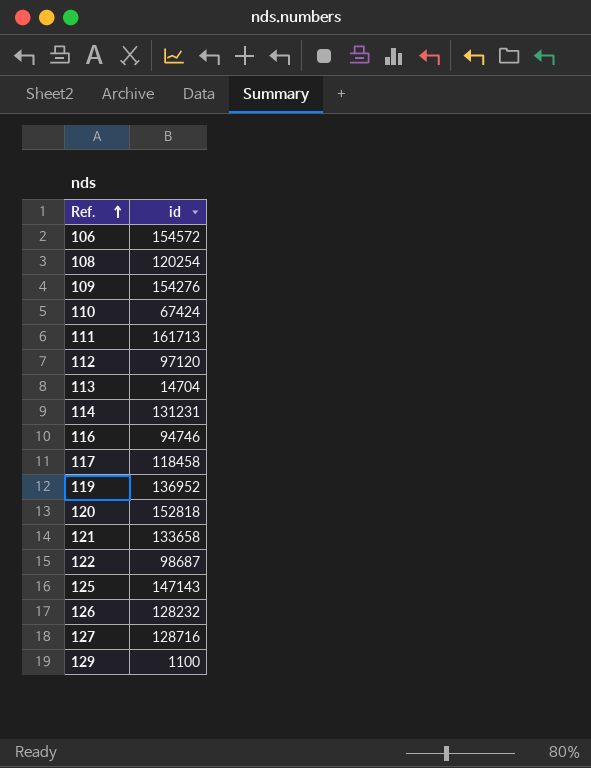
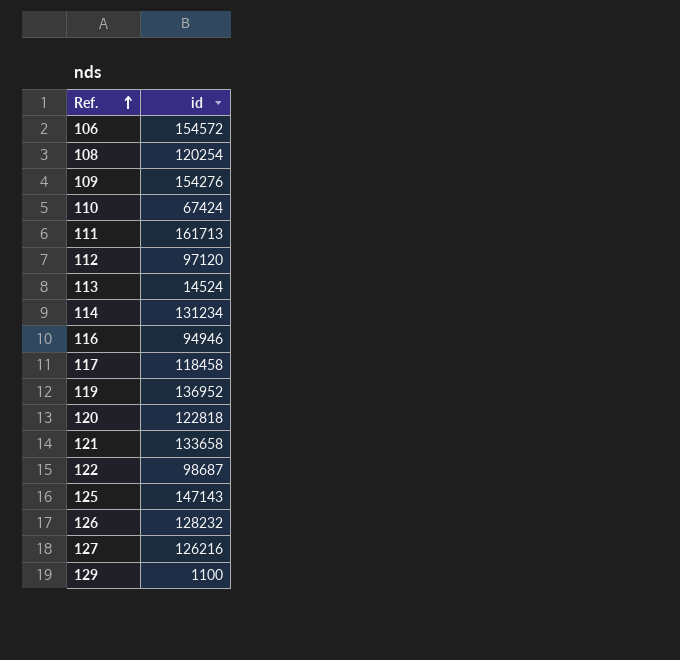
113 | id: 14704 -> 14524
114 | id: 131231 -> 131234
116 | id: 94746 -> 94946
120 | id: 152818 -> 122818
127 | id: 128716 -> 126216

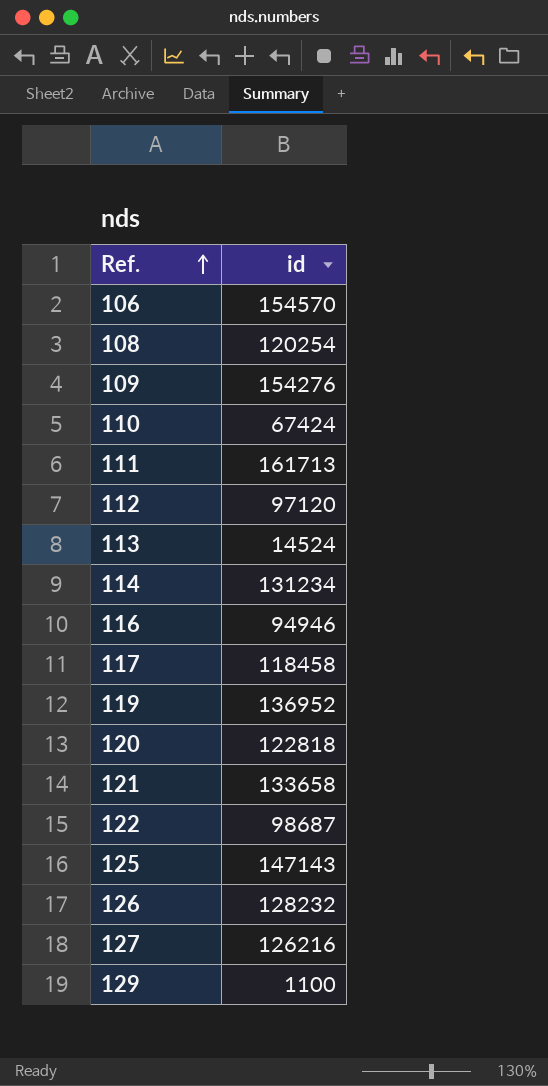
106 | id: 154572 -> 154570

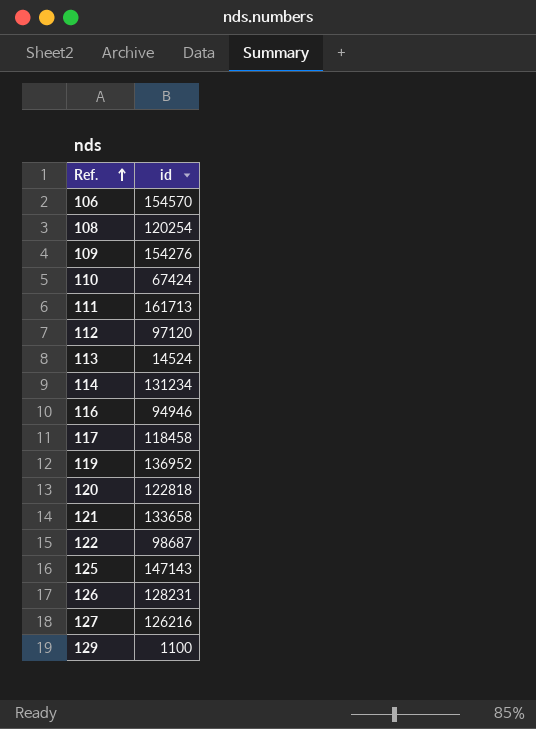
126 | id: 128232 -> 128231

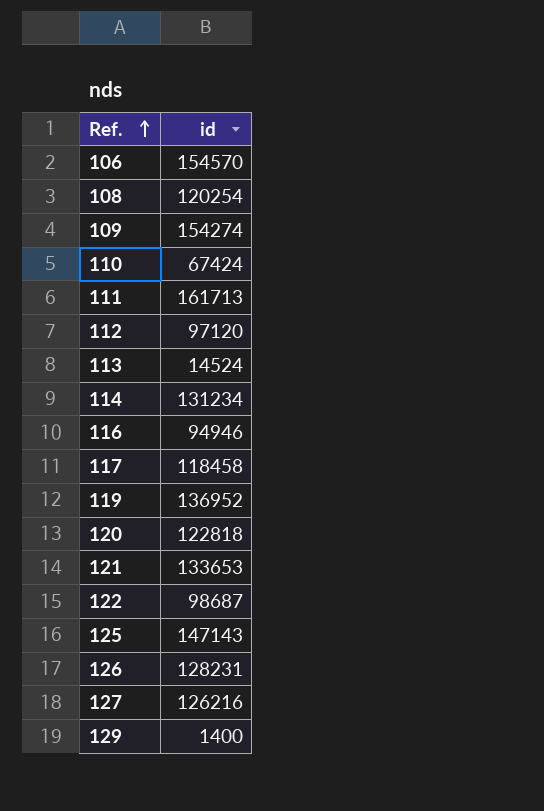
109 | id: 154276 -> 154274
121 | id: 133658 -> 133653
129 | id: 1100 -> 1400

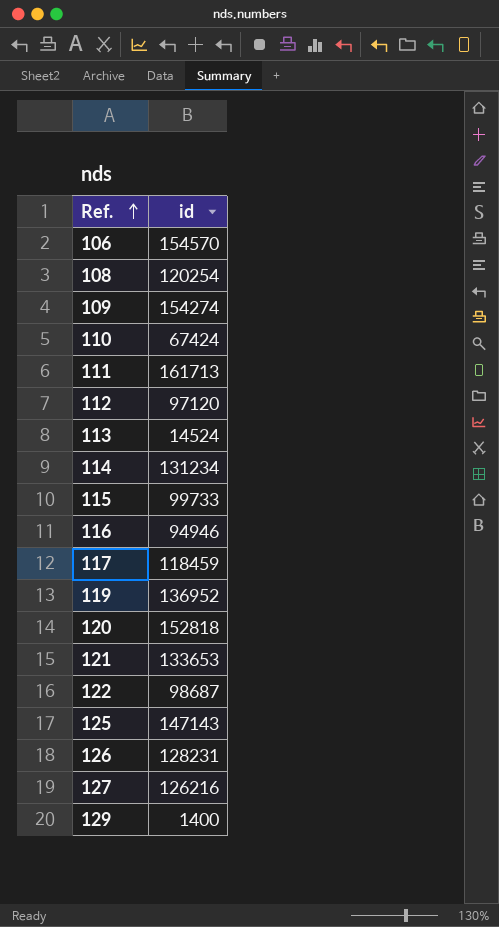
row 115: none -> 99733
117 | id: 118458 -> 118459
120 | id: 122818 -> 152818

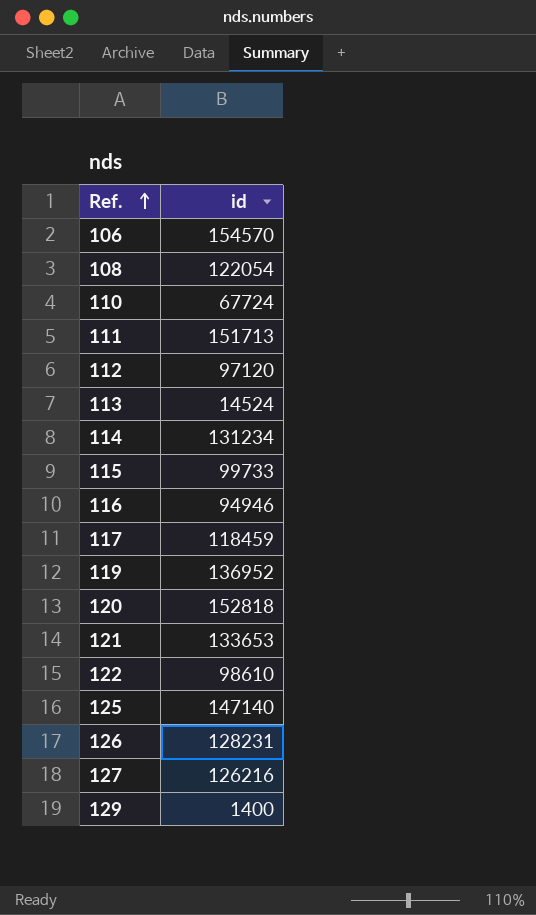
row 109: 154274 -> none
108 | id: 120254 -> 122054
110 | id: 67424 -> 67724
111 | id: 161713 -> 151713
122 | id: 98687 -> 98610
125 | id: 147143 -> 147140

